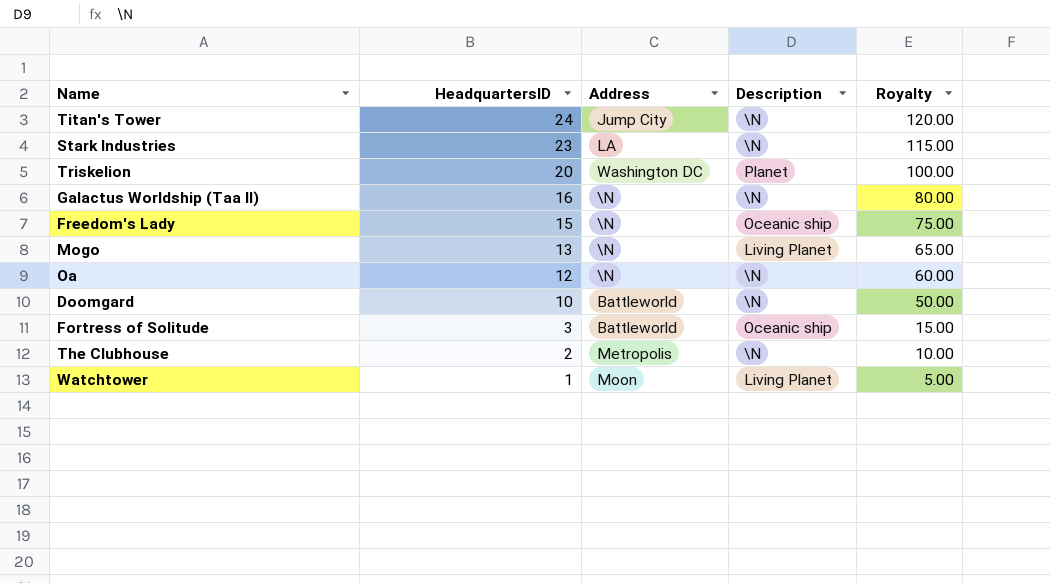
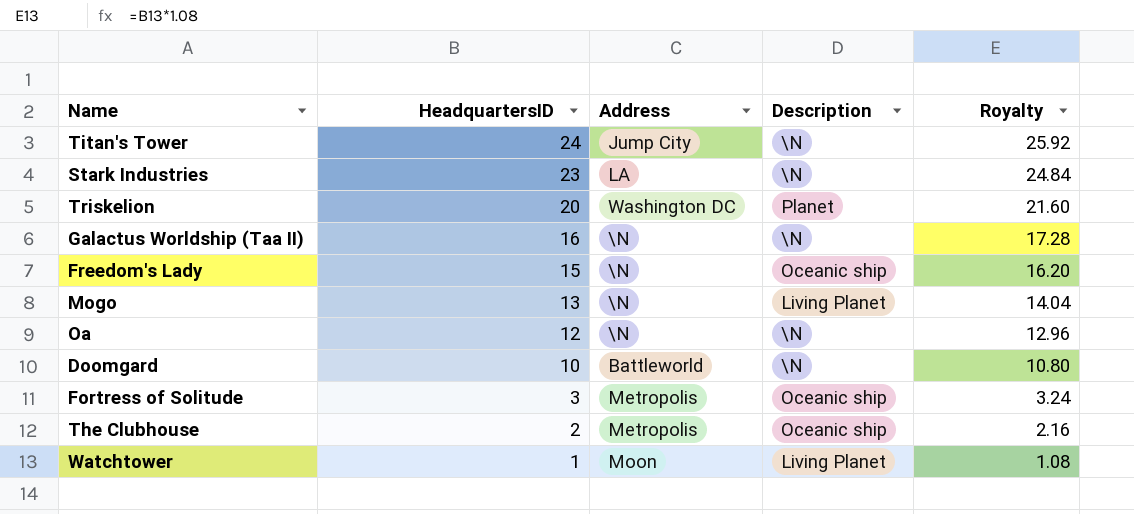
column Royalty | formula: [HeadquartersID] * 5 -> [HeadquartersID] * 1.08
Fortress of Solitude | Address: Battleworld -> Metropolis
The Clubhouse | Description: \N -> Oceanic ship

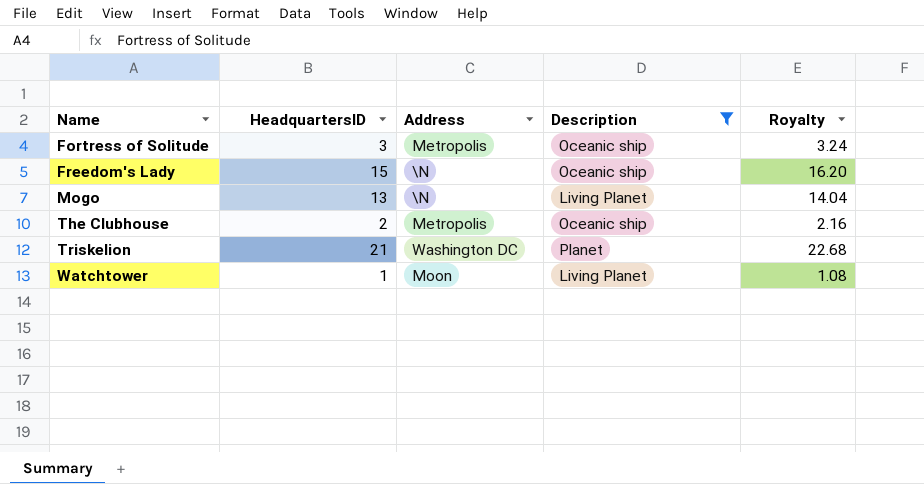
filter: none -> Description != \N
row order: HeadquartersID descending -> Name ascending
Triskelion | HeadquartersID: 20 -> 21
Triskelion | Royalty: 21.60 -> 22.68

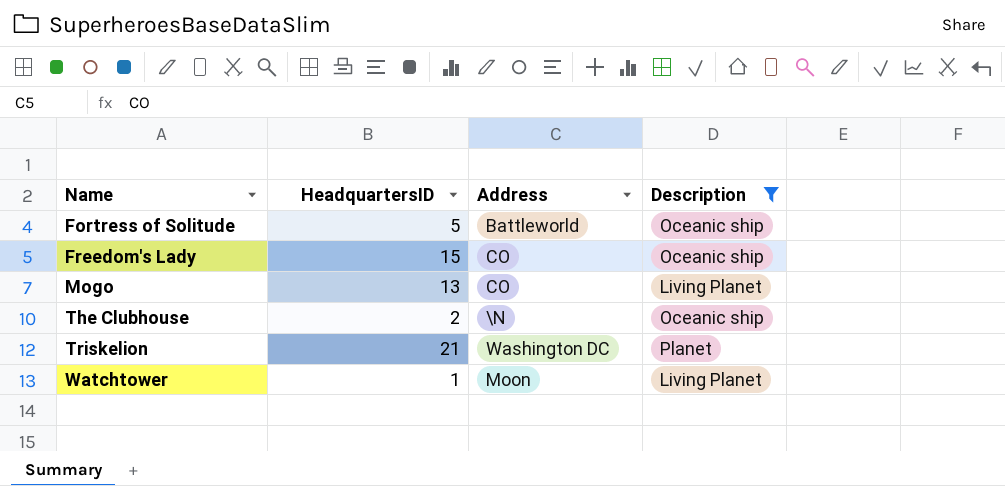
column Royalty | formula: [HeadquartersID] * 1.08 -> none
Fortress of Solitude | HeadquartersID: 3 -> 5
Fortress of Solitude | Address: Metropolis -> Battleworld
Freedom's Lady | Address: \N -> CO
Mogo | Address: \N -> CO
The Clubhouse | Address: Metropolis -> \N

